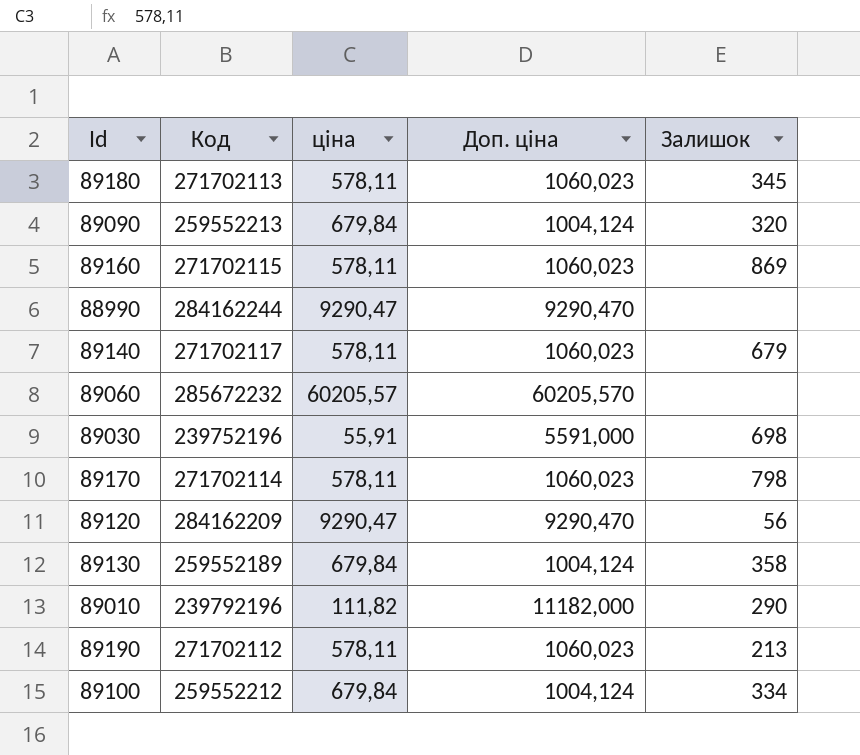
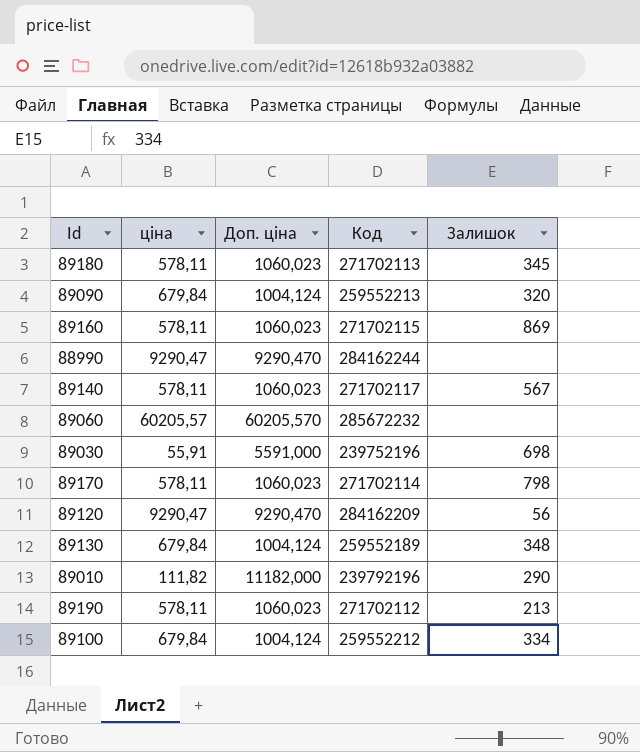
column Код | position: 2 -> 4
89140 | Залишок: 679 -> 567
89130 | Залишок: 358 -> 348

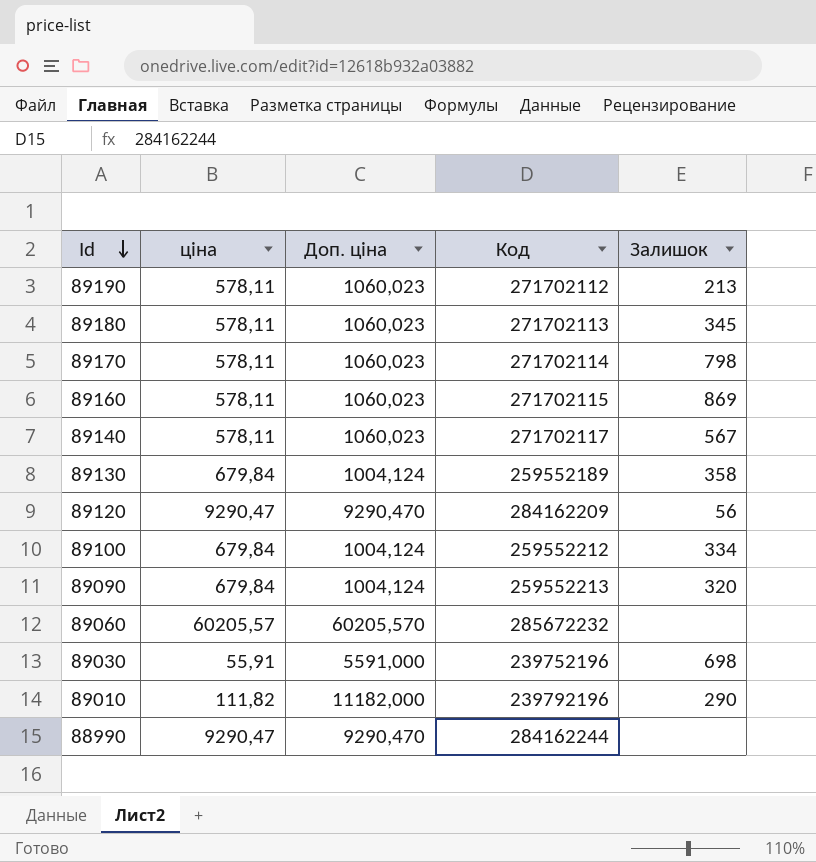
row order: none -> Id descending
89130 | Залишок: 348 -> 358

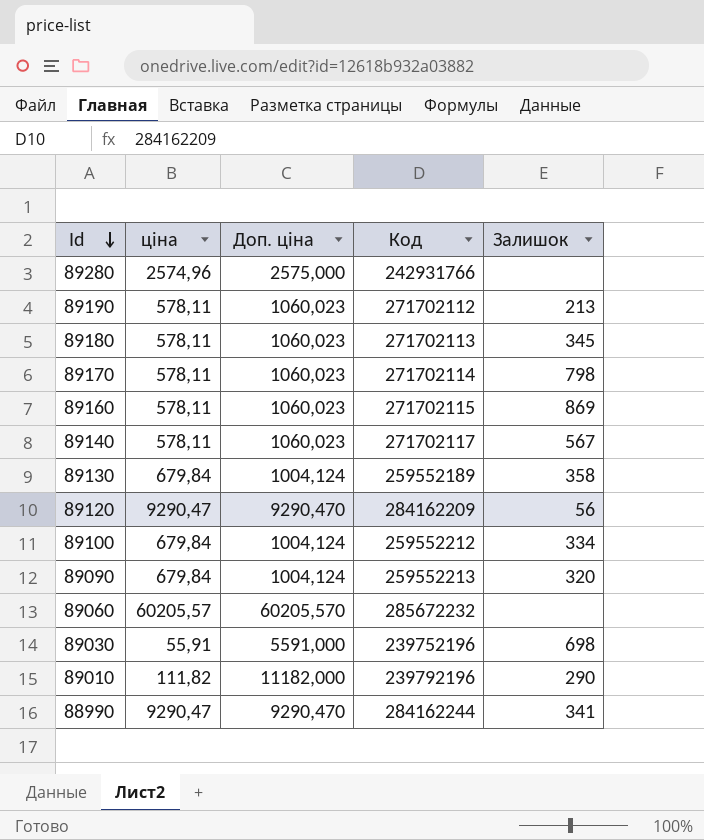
row 89280: none -> 2574,96 | 2575,000 | 242931766 | none
88990 | Залишок: none -> 341

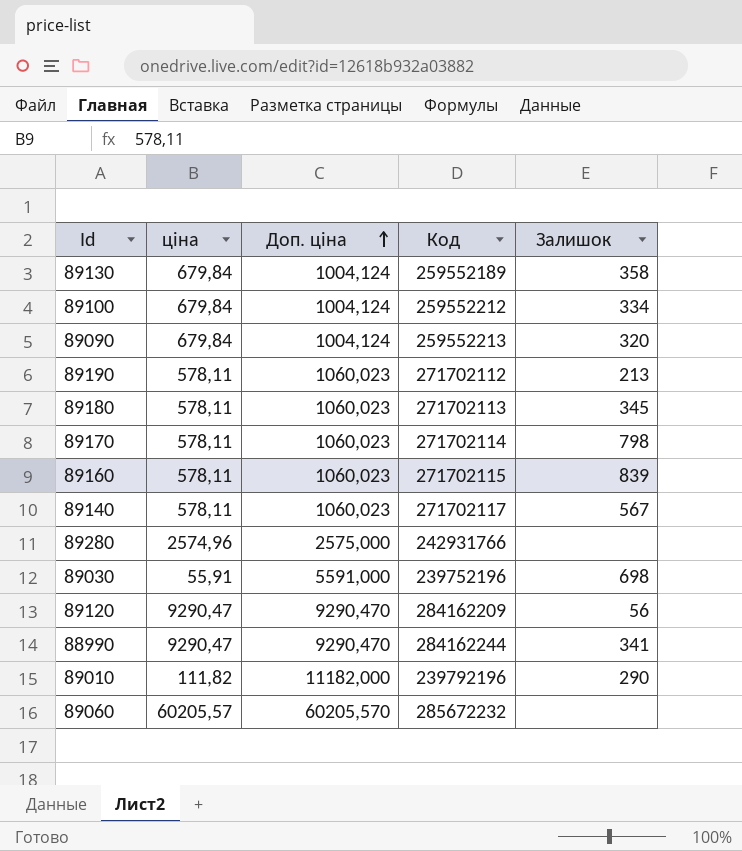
row order: Id descending -> Доп. ціна ascending
89160 | Залишок: 869 -> 839

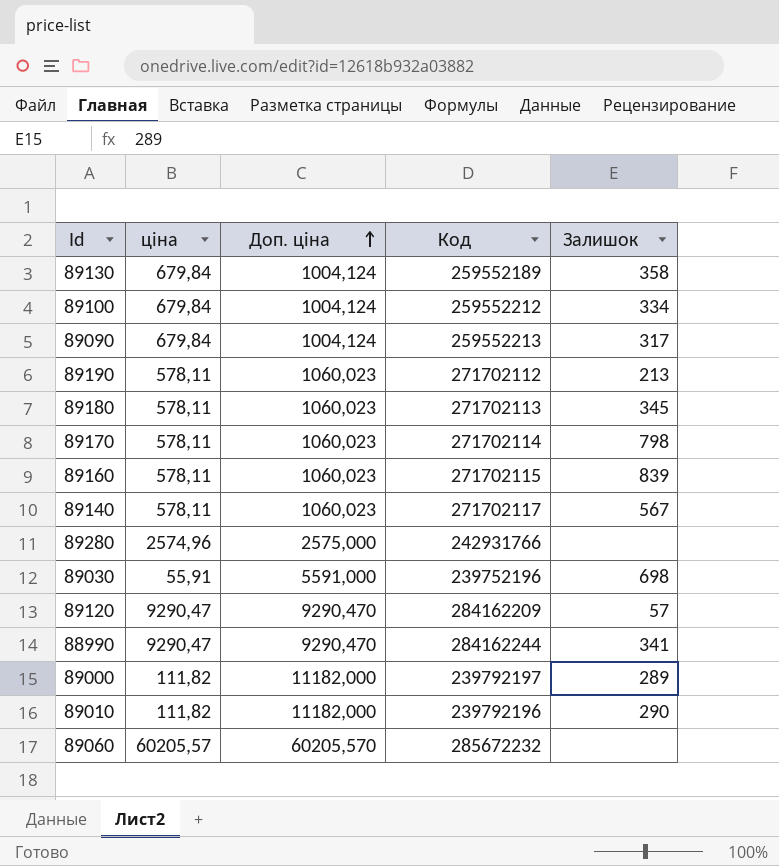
89090 | Залишок: 320 -> 317
89120 | Залишок: 56 -> 57
row 89000: none -> 111,82 | 11182,000 | 239792197 | 289

